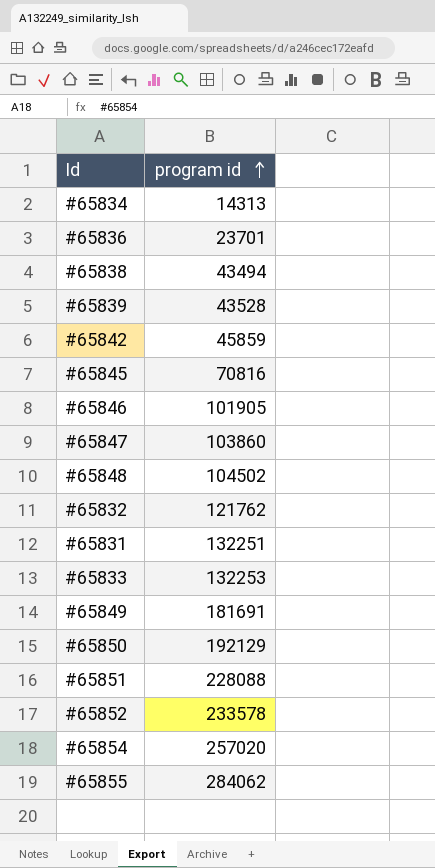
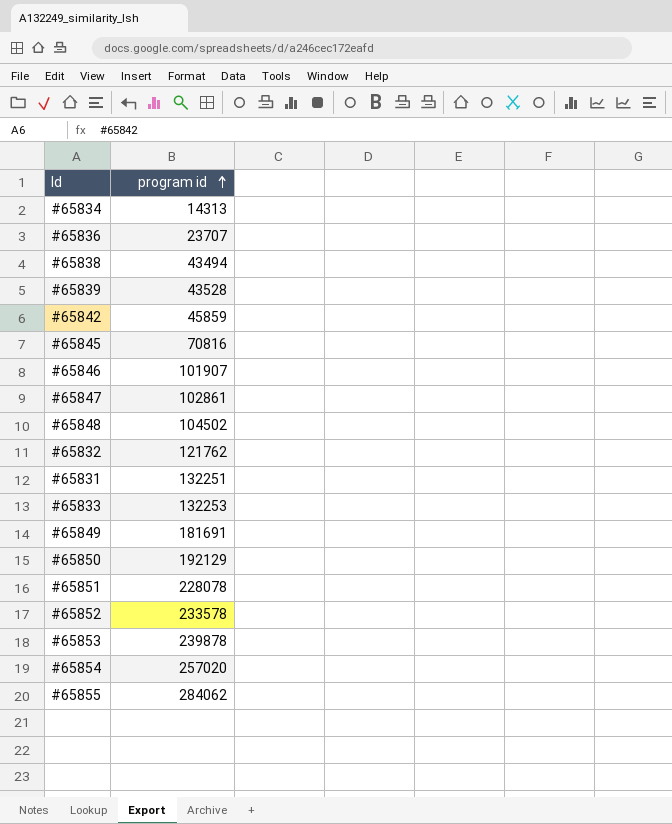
#65836 | program id: 23701 -> 23707
#65846 | program id: 101905 -> 101907
#65847 | program id: 103860 -> 102861
#65851 | program id: 228088 -> 228078
row #65853: none -> 239878

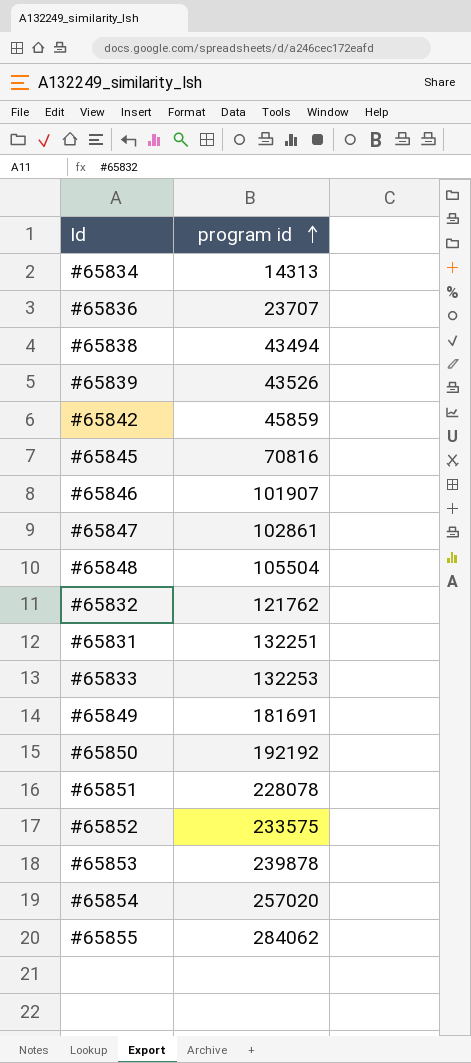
#65839 | program id: 43528 -> 43526
#65848 | program id: 104502 -> 105504
#65850 | program id: 192129 -> 192192
#65852 | program id: 233578 -> 233575

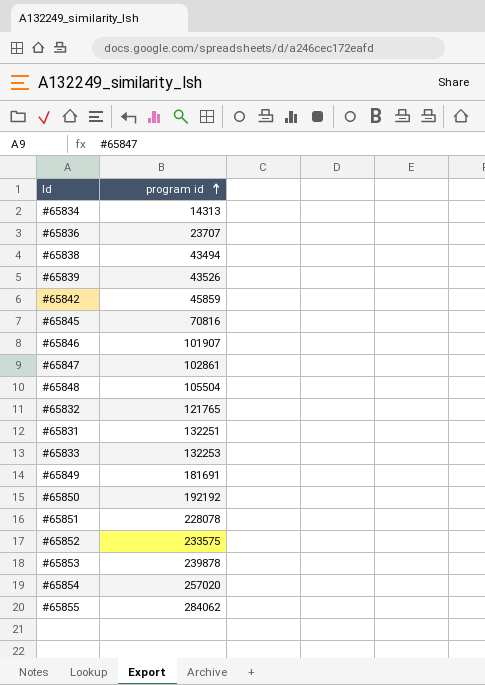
#65832 | program id: 121762 -> 121765

